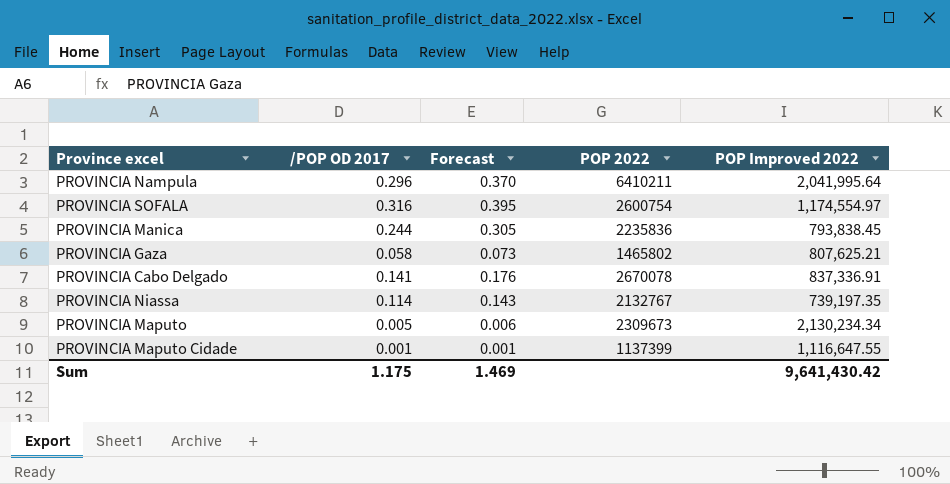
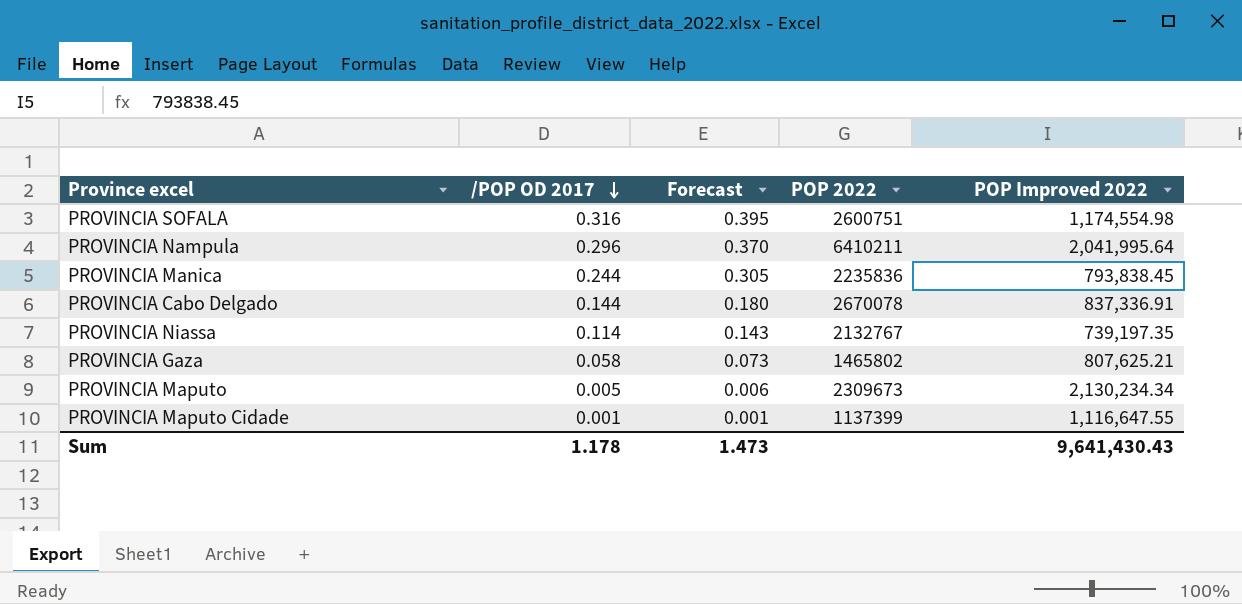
row order: none -> /POP OD 2017 descending
PROVINCIA SOFALA | POP 2022: 2600754 -> 2600751
PROVINCIA SOFALA | POP Improved 2022: 1,174,554.97 -> 1,174,554.98
PROVINCIA Cabo Delgado | /POP OD 2017: 0.141 -> 0.144
PROVINCIA Cabo Delgado | Forecast: 0.176 -> 0.180
Sum | /POP OD 2017: 1.175 -> 1.178
Sum | Forecast: 1.469 -> 1.473
Sum | POP Improved 2022: 9,641,430.42 -> 9,641,430.43

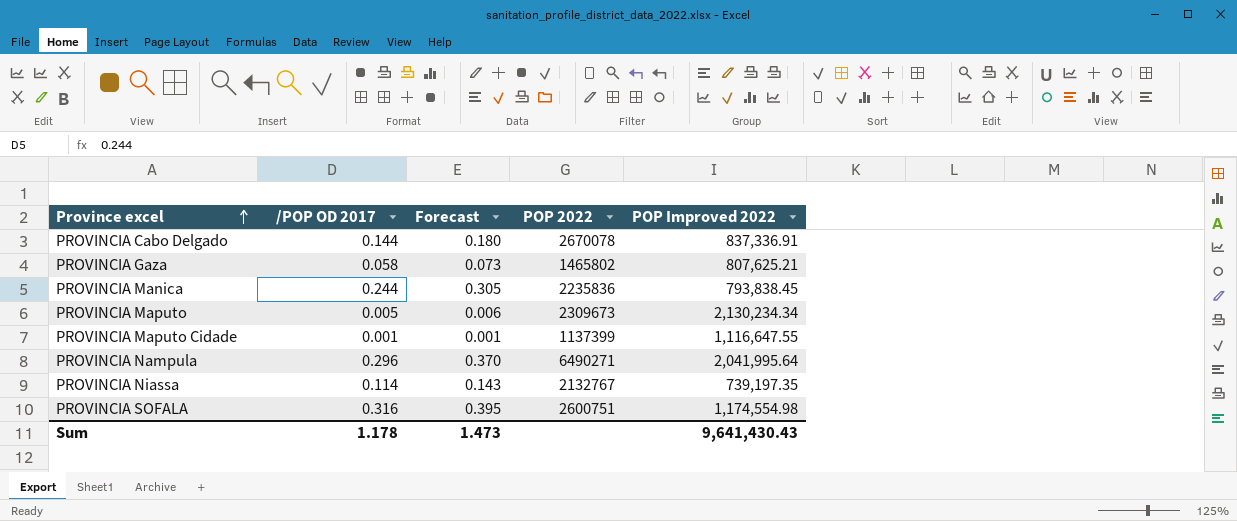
row order: /POP OD 2017 descending -> Province excel ascending
PROVINCIA Nampula | POP 2022: 6410211 -> 6490271

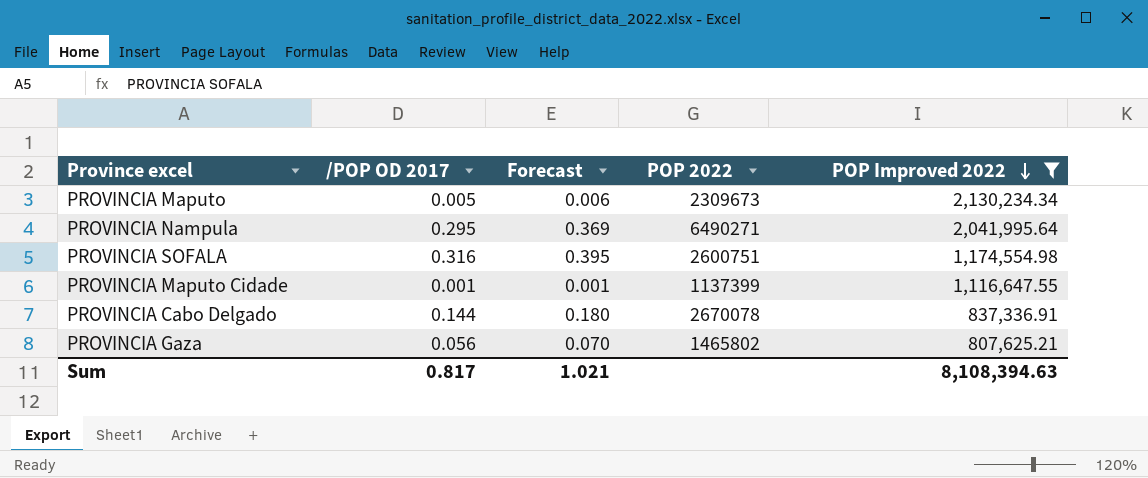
filter: none -> POP Improved 2022 >= 807,625.21
row order: Province excel ascending -> POP Improved 2022 descending
PROVINCIA Nampula | /POP OD 2017: 0.296 -> 0.295
PROVINCIA Nampula | Forecast: 0.370 -> 0.369
PROVINCIA Gaza | /POP OD 2017: 0.058 -> 0.056
PROVINCIA Gaza | Forecast: 0.073 -> 0.070
Sum | /POP OD 2017: 1.178 -> 0.817
Sum | Forecast: 1.473 -> 1.021
Sum | POP Improved 2022: 9,641,430.43 -> 8,108,394.63

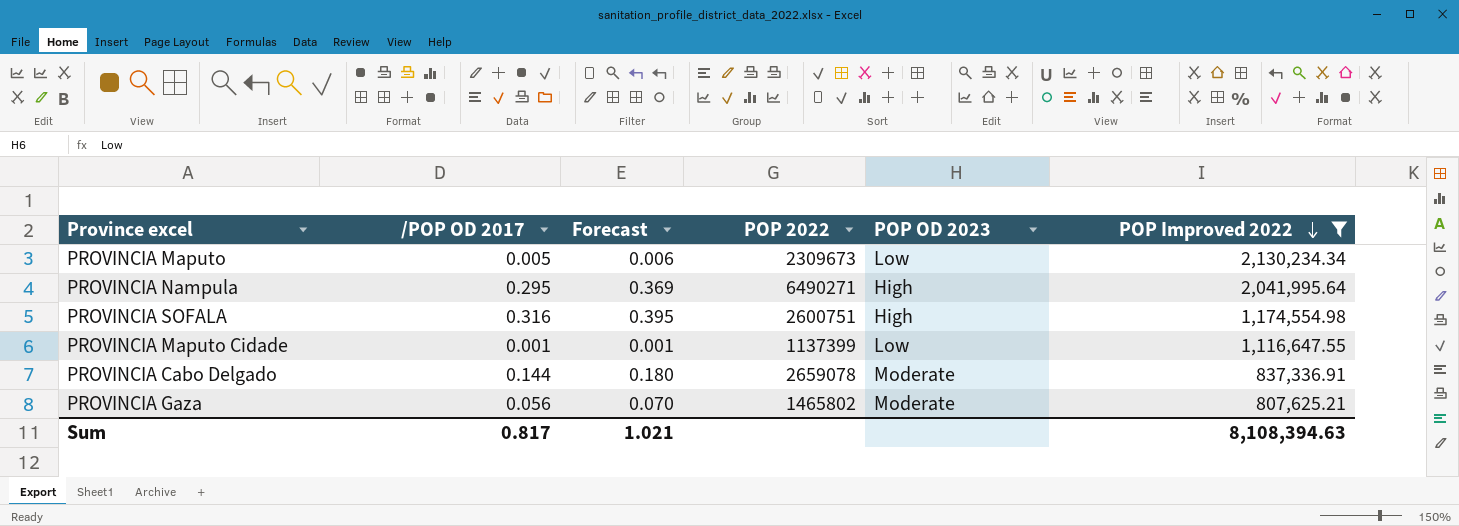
column POP OD 2023 | position: none -> 5
PROVINCIA Cabo Delgado | POP 2022: 2670078 -> 2659078

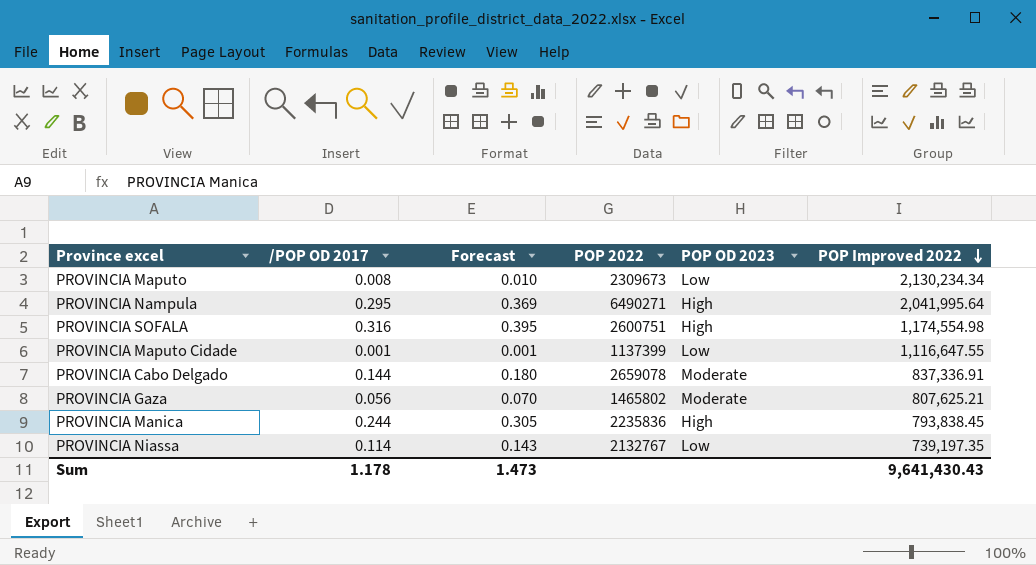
filter: POP Improved 2022 >= 807,625.21 -> none
PROVINCIA Maputo | /POP OD 2017: 0.005 -> 0.008
PROVINCIA Maputo | Forecast: 0.006 -> 0.010
Sum | /POP OD 2017: 0.817 -> 1.178
Sum | Forecast: 1.021 -> 1.473
Sum | POP Improved 2022: 8,108,394.63 -> 9,641,430.43

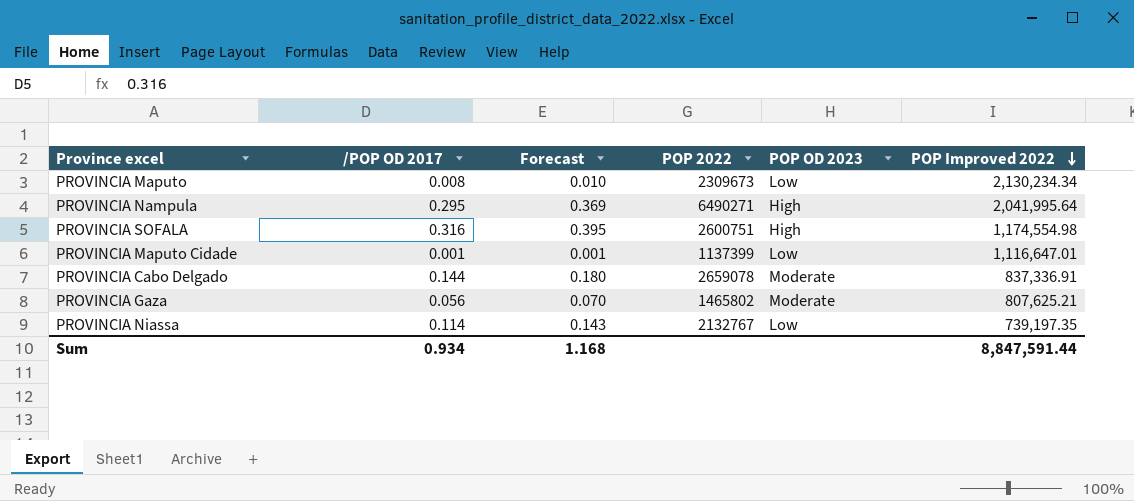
row PROVINCIA Manica: 0.244 | 0.305 | 2235836 | High | 793,838.45 -> none
PROVINCIA Maputo Cidade | POP Improved 2022: 1,116,647.55 -> 1,116,647.01
Sum | /POP OD 2017: 1.178 -> 0.934
Sum | Forecast: 1.473 -> 1.168
Sum | POP Improved 2022: 9,641,430.43 -> 8,847,591.44

